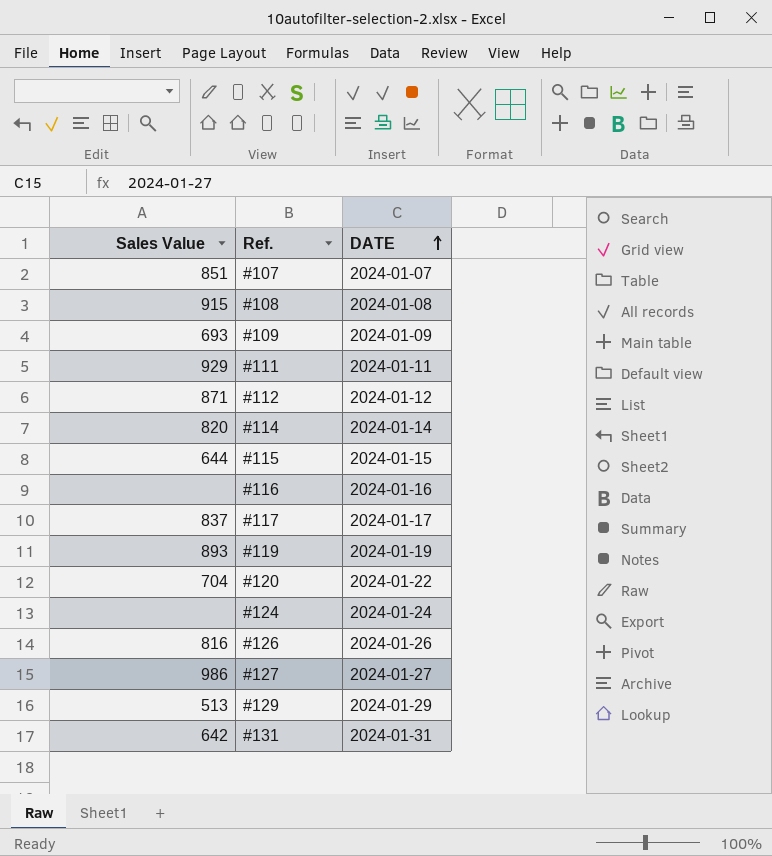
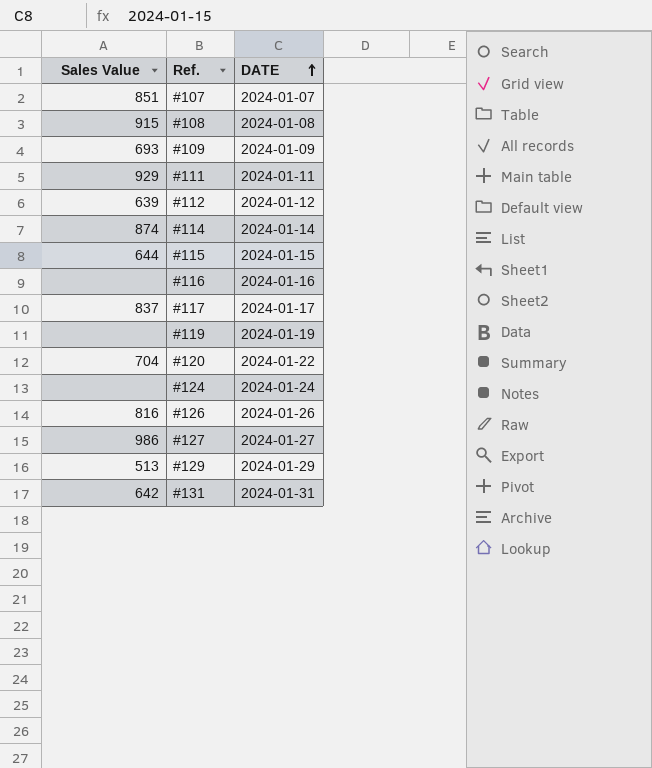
#112 | Sales Value: 871 -> 639
#114 | Sales Value: 820 -> 874
#119 | Sales Value: 893 -> none

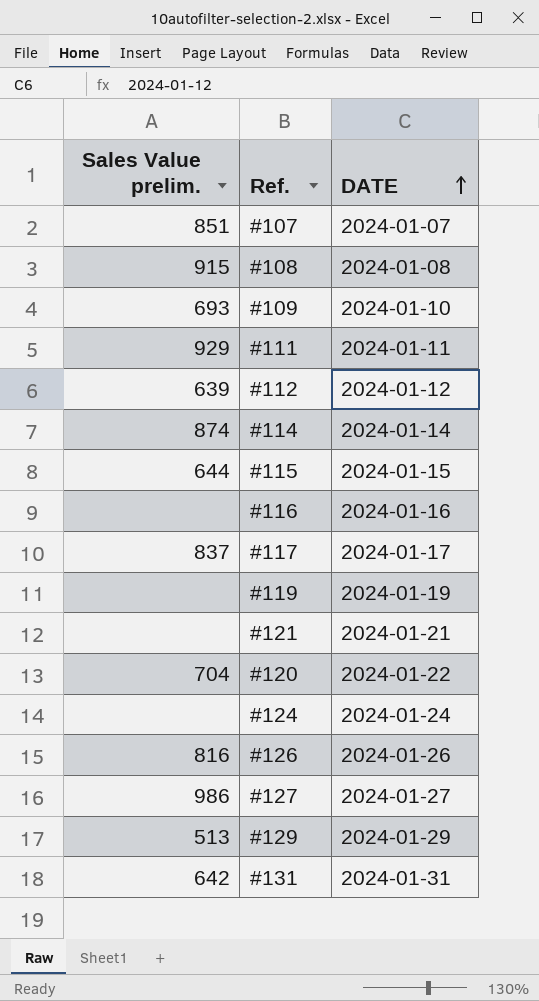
column name: Sales Value -> Sales Value prelim.
#109 | DATE: 2024-01-09 -> 2024-01-10
row #121: none -> none | 2024-01-21

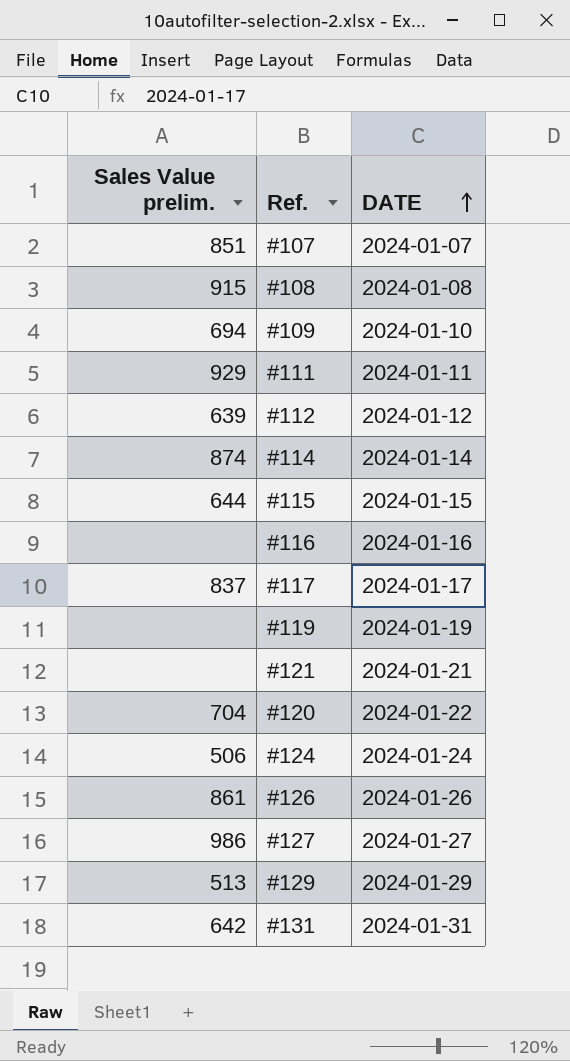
#109 | Sales Value prelim.: 693 -> 694
#124 | Sales Value prelim.: none -> 506
#126 | Sales Value prelim.: 816 -> 861

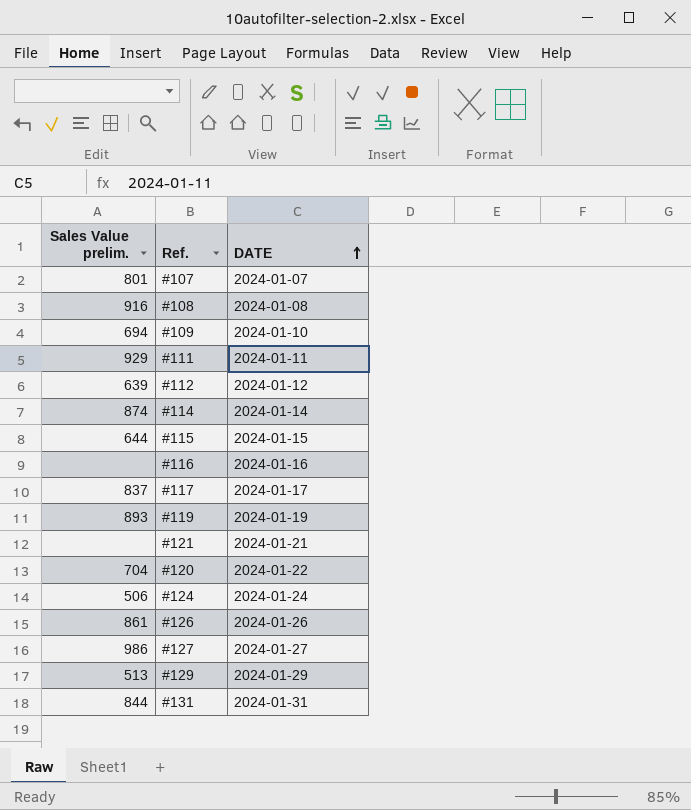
#107 | Sales Value prelim.: 851 -> 801
#108 | Sales Value prelim.: 915 -> 916
#119 | Sales Value prelim.: none -> 893
#131 | Sales Value prelim.: 642 -> 844

